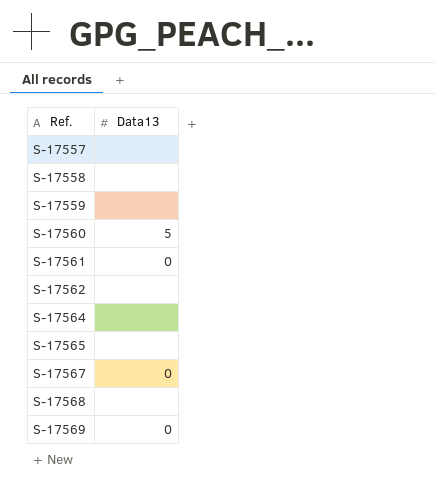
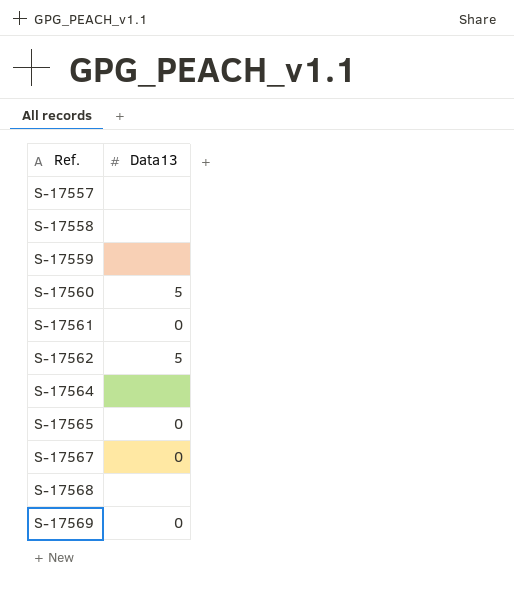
S-17562 | Data13: none -> 5
S-17565 | Data13: none -> 0

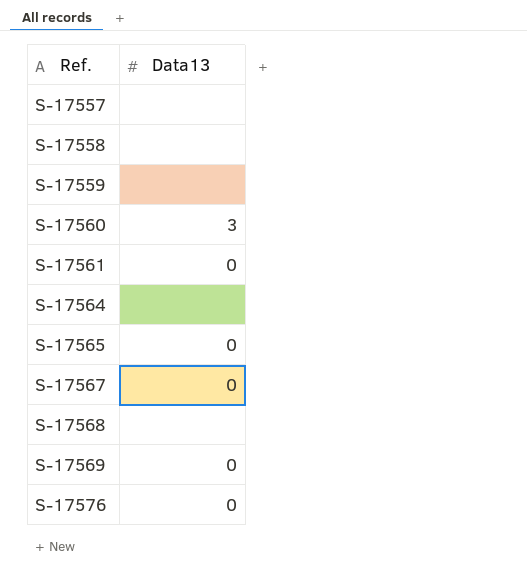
row S-17562: 5 -> none
S-17560 | Data13: 5 -> 3
row S-17576: none -> 0

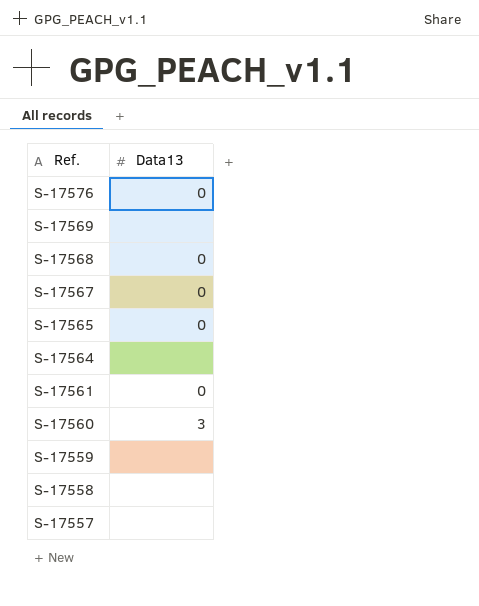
row order: Ref. ascending -> Ref. descending
S-17569 | Data13: 0 -> none
S-17568 | Data13: none -> 0

